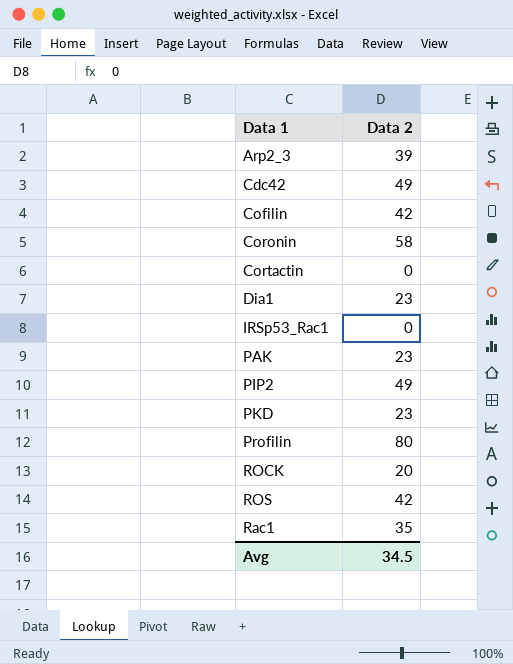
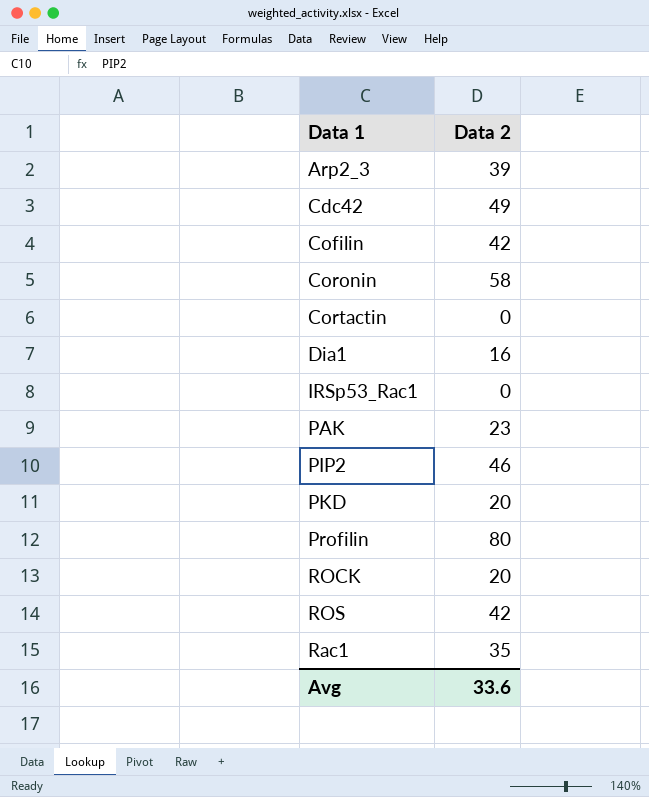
Dia1 | Data 2: 23 -> 16
PIP2 | Data 2: 49 -> 46
PKD | Data 2: 23 -> 20
Avg | Data 2: 34.5 -> 33.6

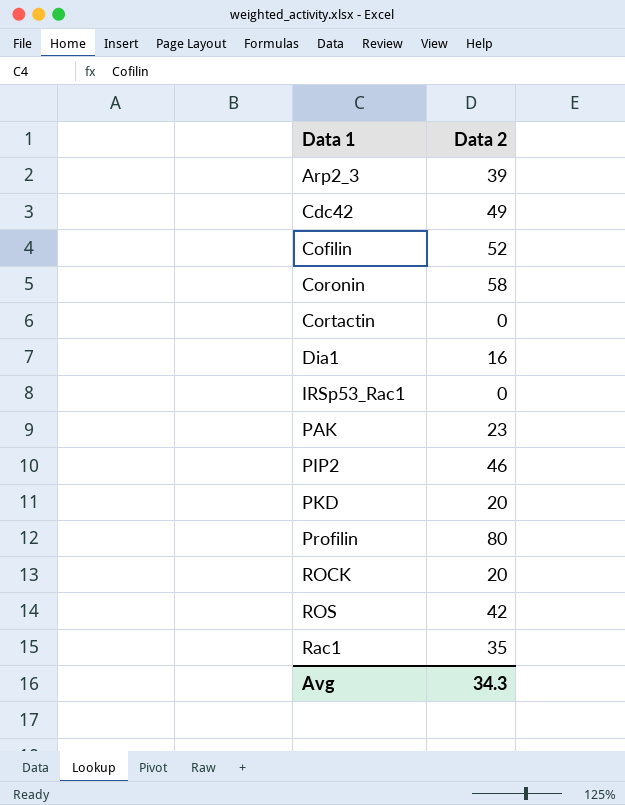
Cofilin | Data 2: 42 -> 52
Avg | Data 2: 33.6 -> 34.3

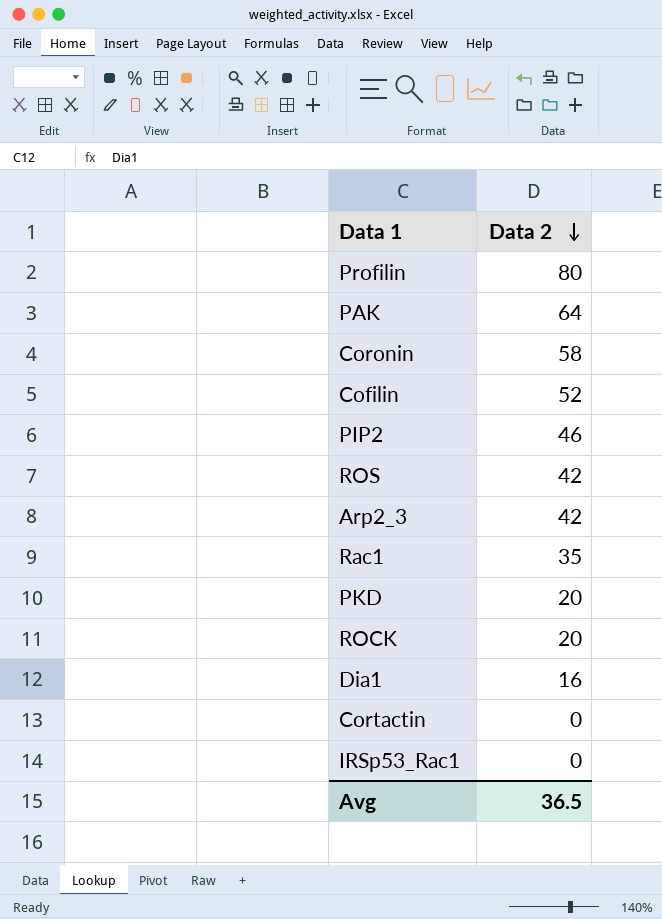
row order: none -> Data 2 descending
row Cdc42: 49 -> none
PAK | Data 2: 23 -> 64
Arp2_3 | Data 2: 39 -> 42
Avg | Data 2: 34.3 -> 36.5

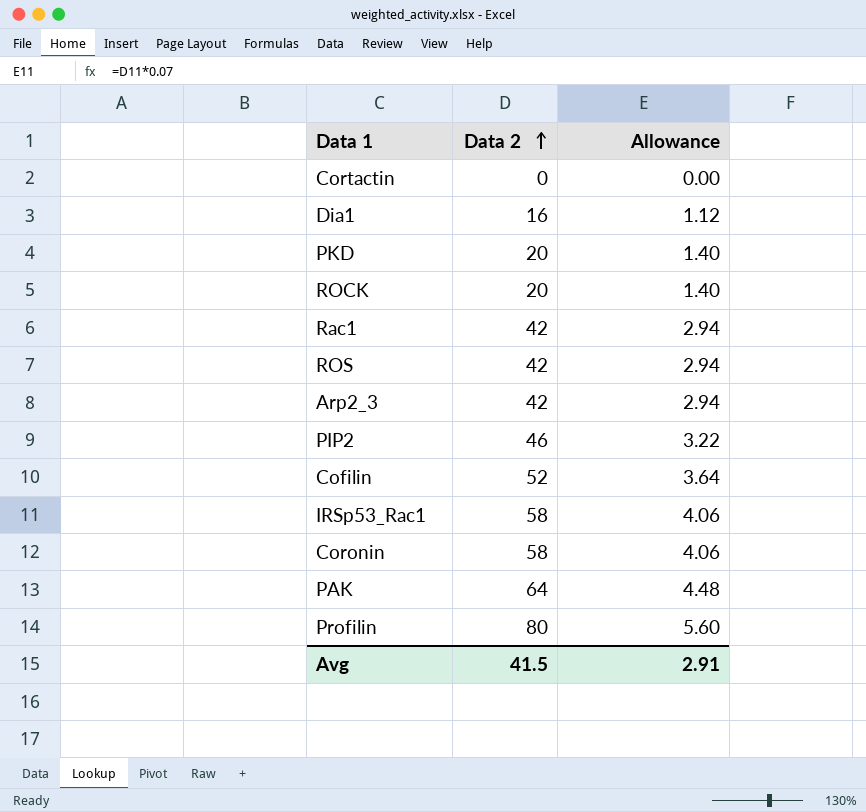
row order: Data 2 descending -> Data 2 ascending
column Allowance | formula: none -> [Data 2] * 0.07
Rac1 | Data 2: 35 -> 42
IRSp53_Rac1 | Data 2: 0 -> 58
Avg | Data 2: 36.5 -> 41.5

